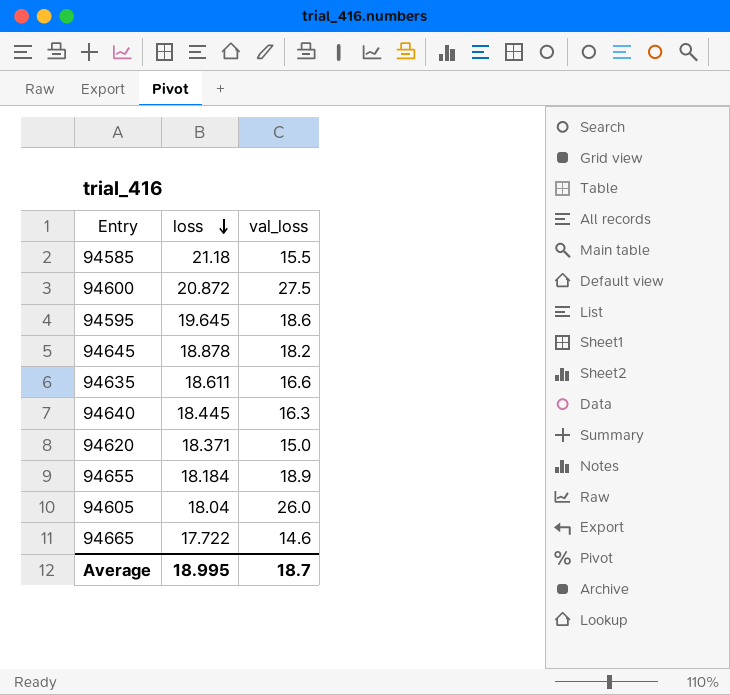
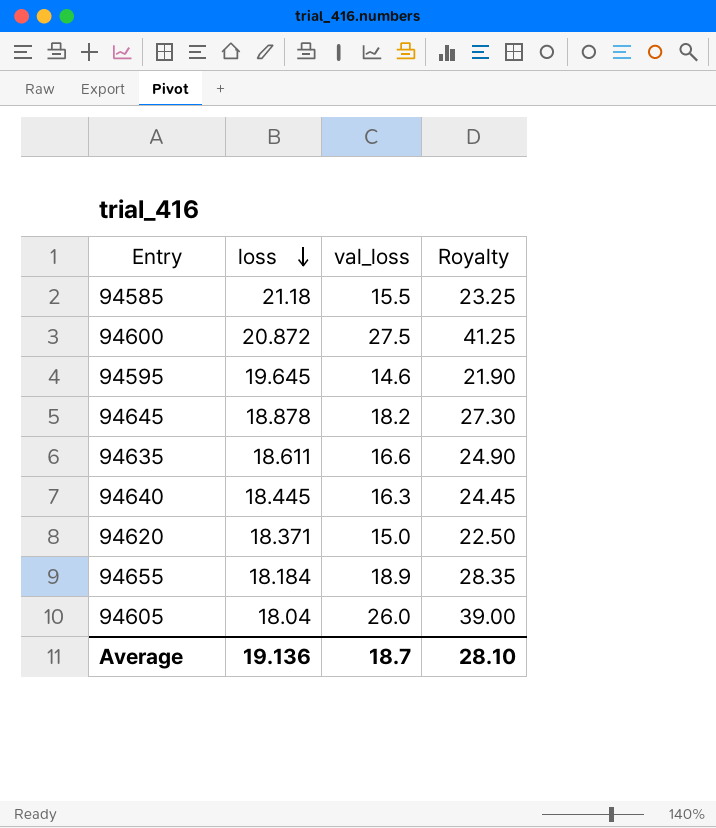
column Royalty | formula: none -> [val_loss] * 1.5
row 94665: 17.722 | 14.6 -> none
94595 | val_loss: 18.6 -> 14.6
Average | loss: 18.995 -> 19.136

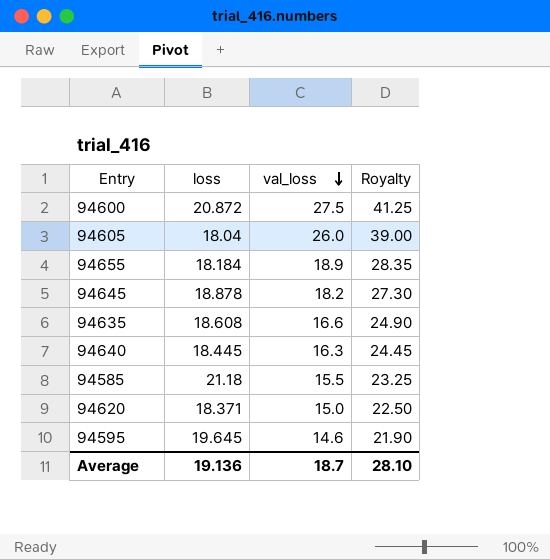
row order: loss descending -> val_loss descending
94635 | loss: 18.611 -> 18.608

